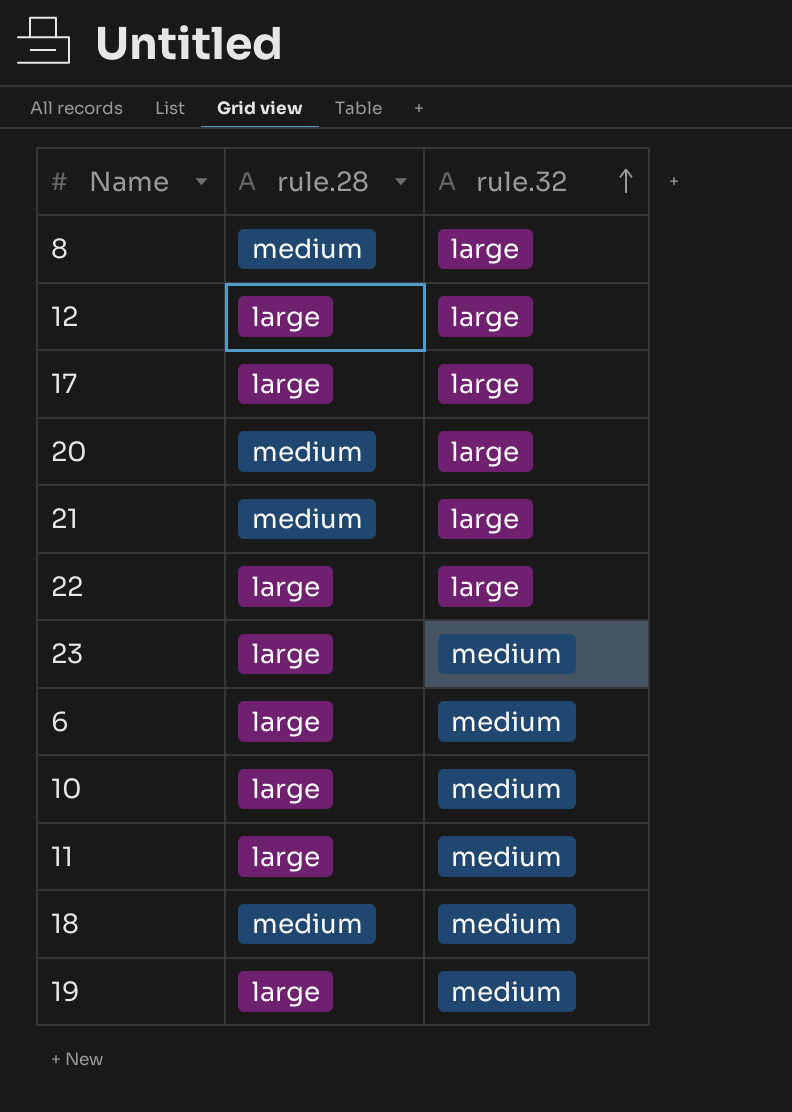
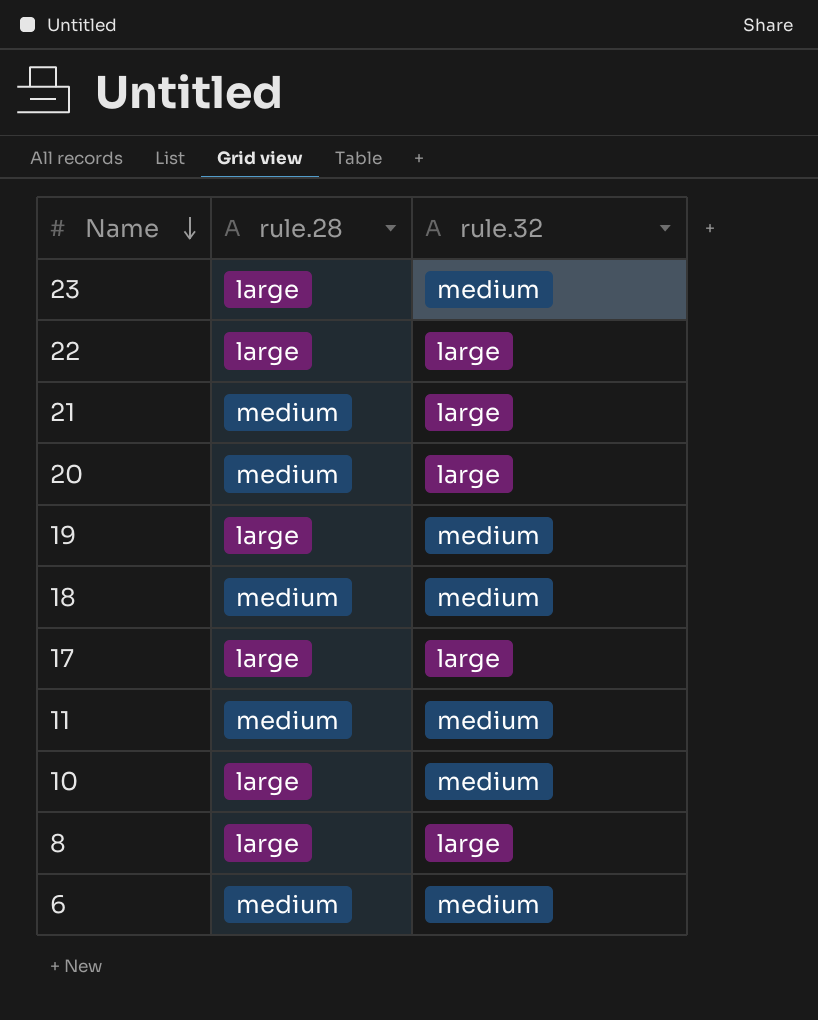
row order: rule.32 ascending -> Name descending
row 12: large | large -> none
11 | rule.28: large -> medium
8 | rule.28: medium -> large
6 | rule.28: large -> medium

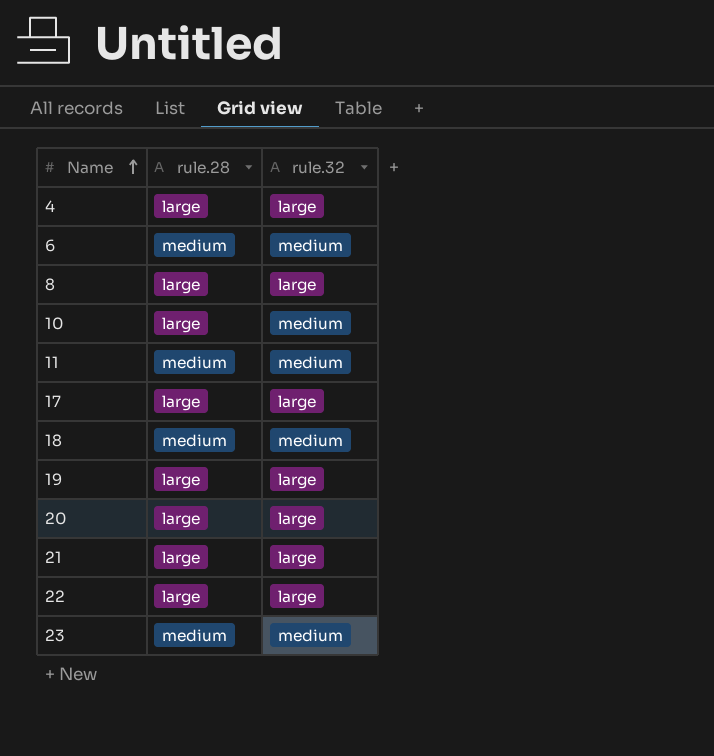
row order: Name descending -> Name ascending
row 4: none -> large | large
19 | rule.32: medium -> large
20 | rule.28: medium -> large
21 | rule.28: medium -> large
23 | rule.28: large -> medium

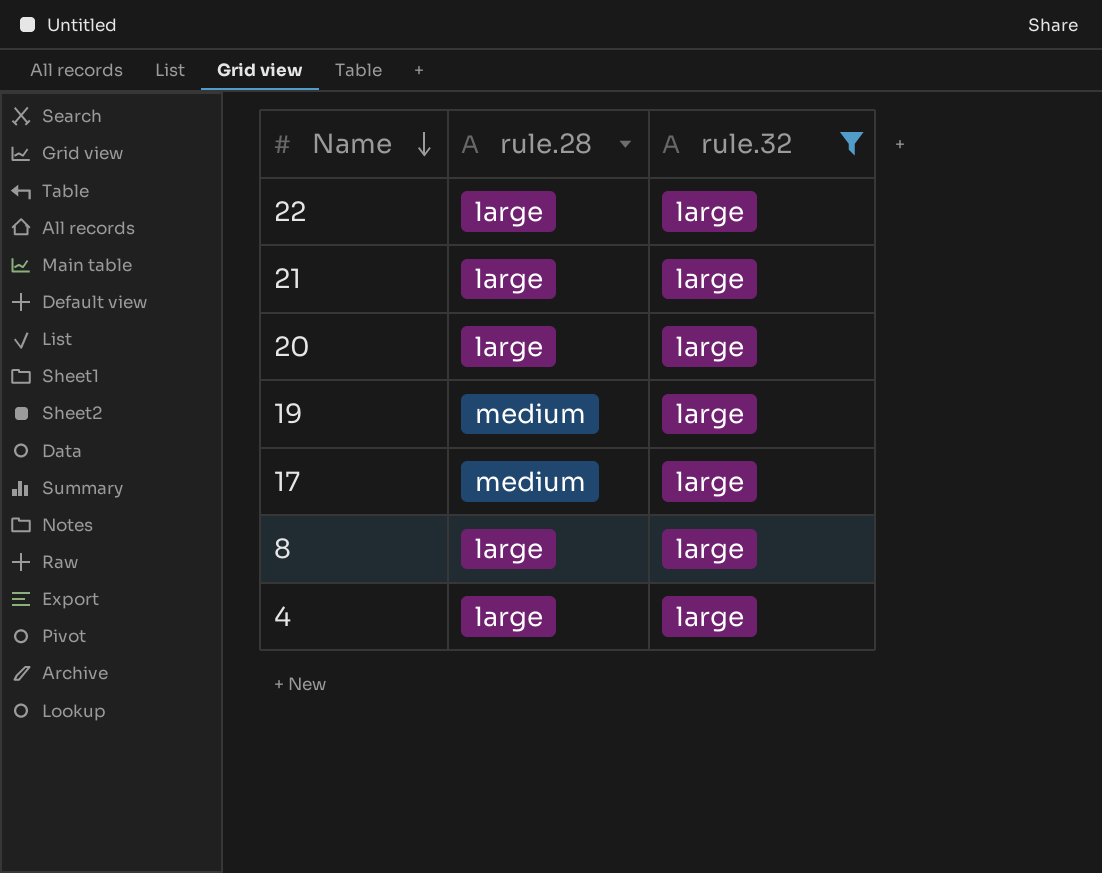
filter: none -> rule.32 = large
row order: Name ascending -> Name descending
19 | rule.28: large -> medium
17 | rule.28: large -> medium

